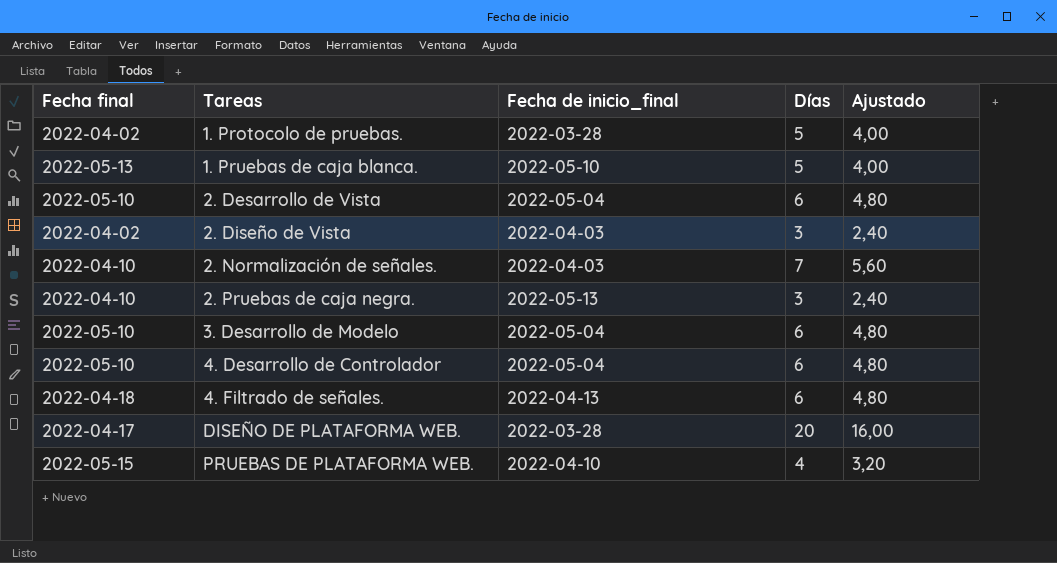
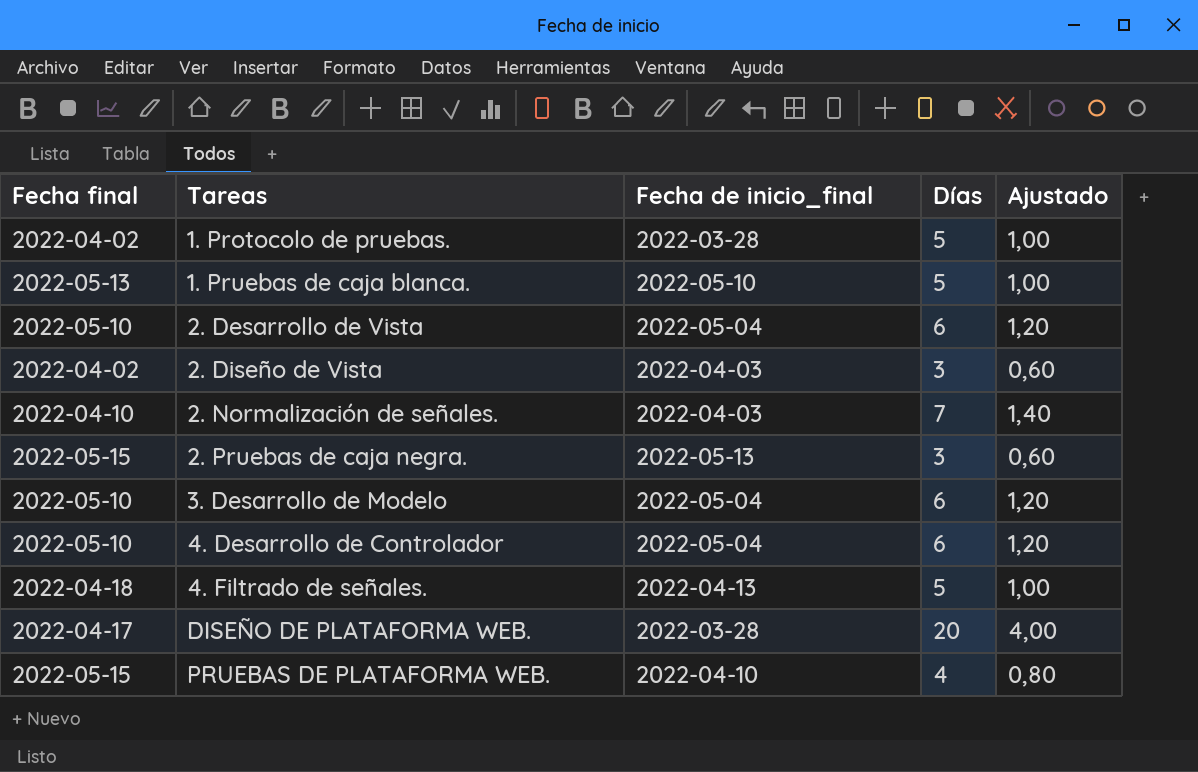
column Ajustado | formula: [Días] * 0,8 -> [Días] * 0,2
2. Pruebas de caja negra. | Fecha final: 2022-04-10 -> 2022-05-15
4. Filtrado de señales. | Días: 6 -> 5

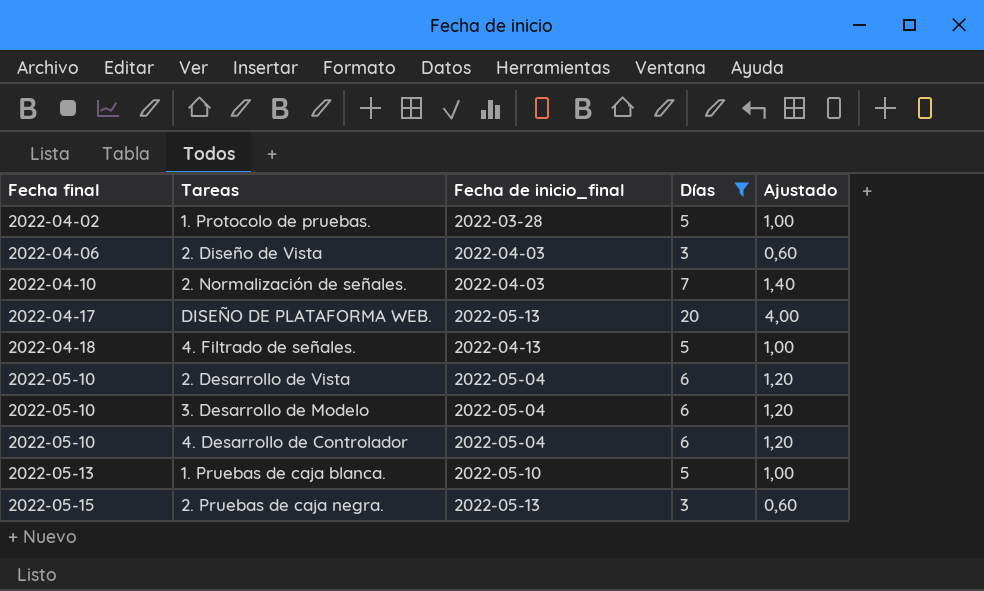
filter: none -> Días != 4
row order: Tareas ascending -> Fecha final ascending
2. Diseño de Vista | Fecha final: 2022-04-02 -> 2022-04-06
DISEÑO DE PLATAFORMA WEB. | Fecha de inicio_final: 2022-03-28 -> 2022-05-13

